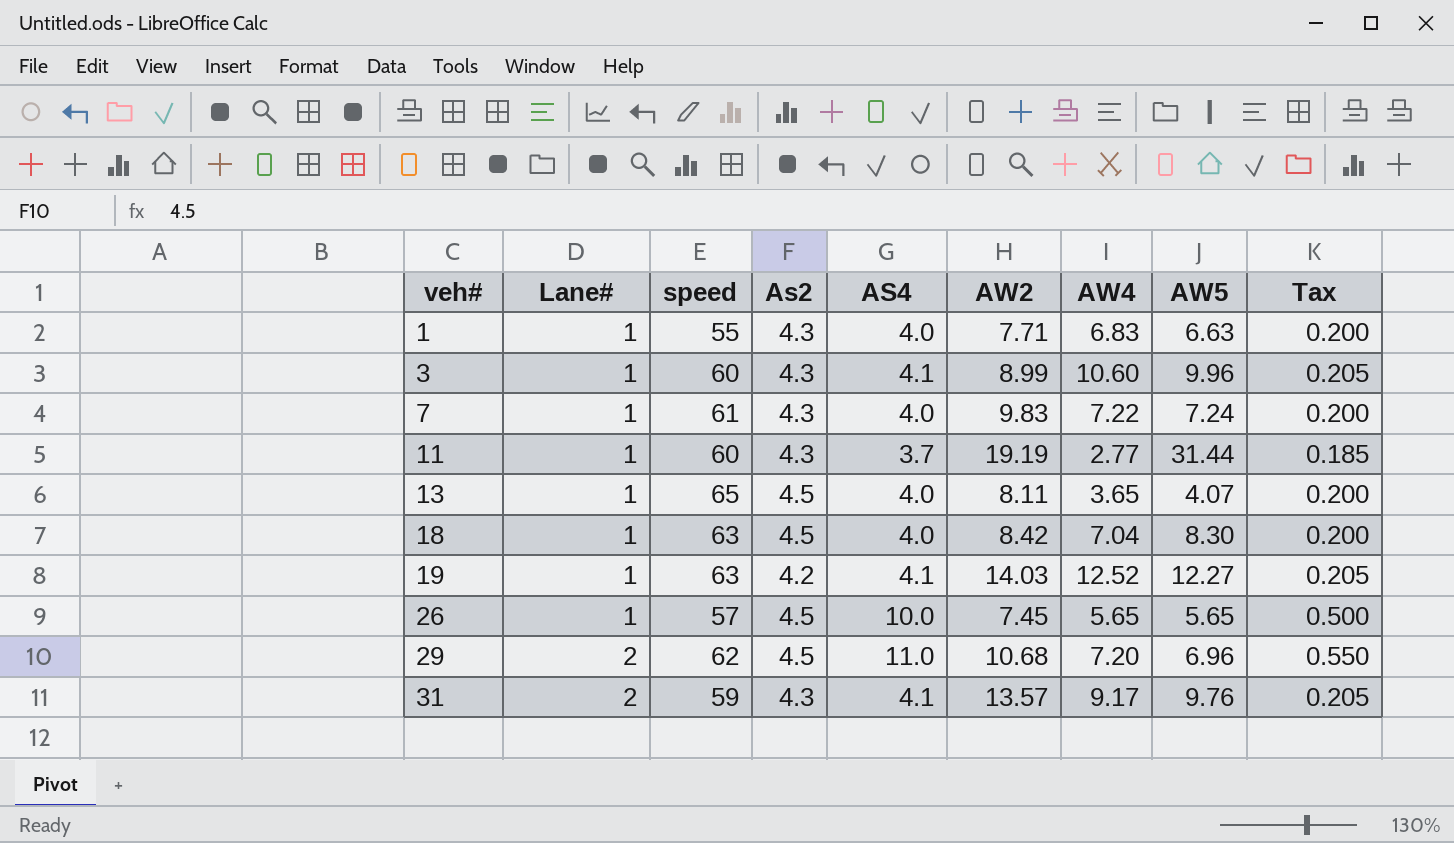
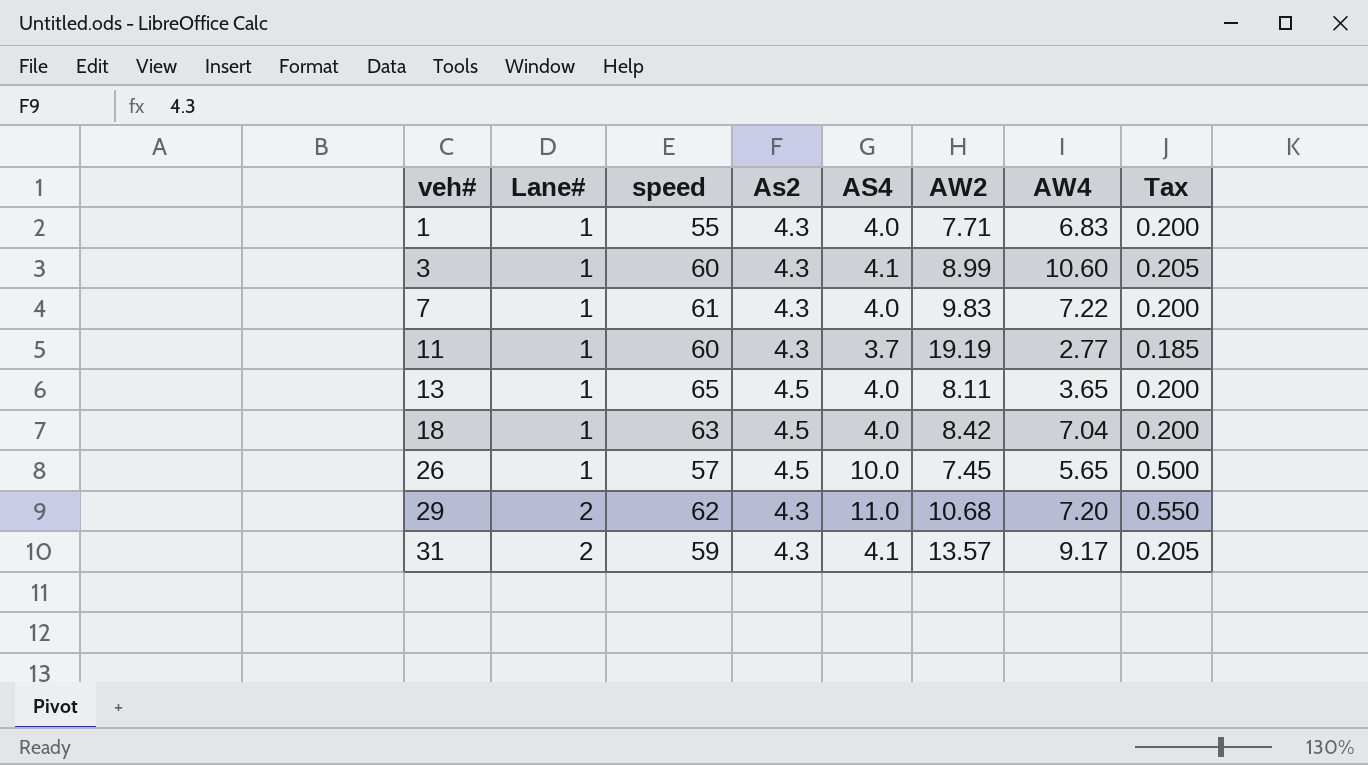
column AW5 | position: 8 -> none
row 19: 1 | 63 | 4.2 | 4.1 | 14.03 | 12.52 | 12.27 | 0.205 -> none
29 | As2: 4.5 -> 4.3

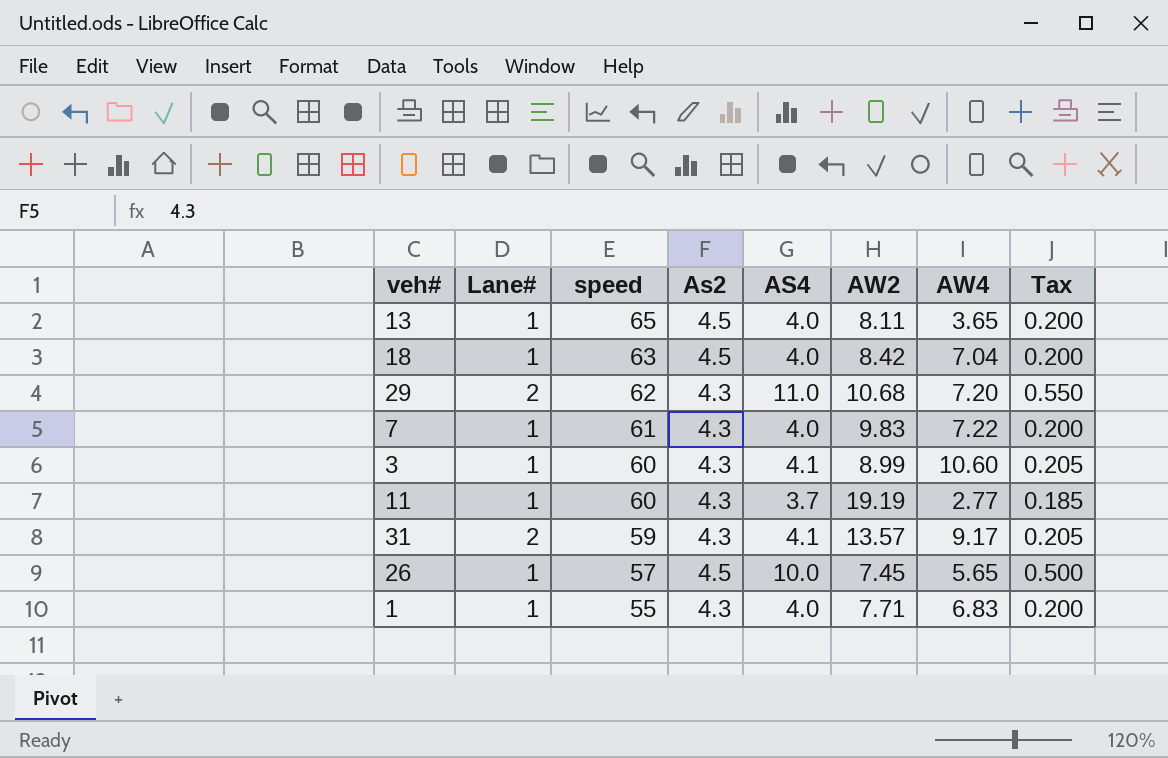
row order: veh# ascending -> speed descending

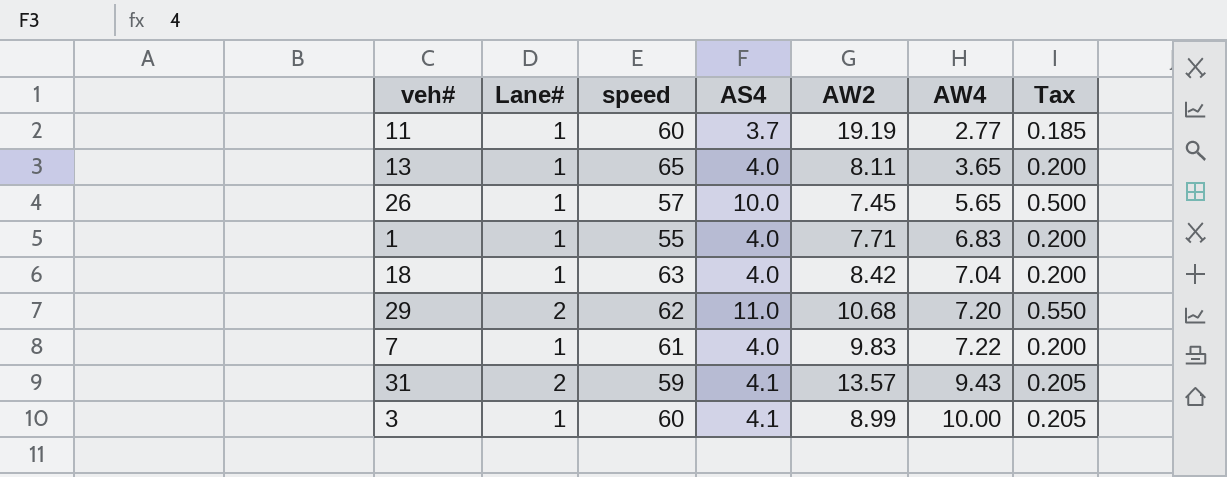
row order: speed descending -> AW4 ascending
column As2 | position: 4 -> none
31 | AW4: 9.17 -> 9.43
3 | AW4: 10.60 -> 10.00

